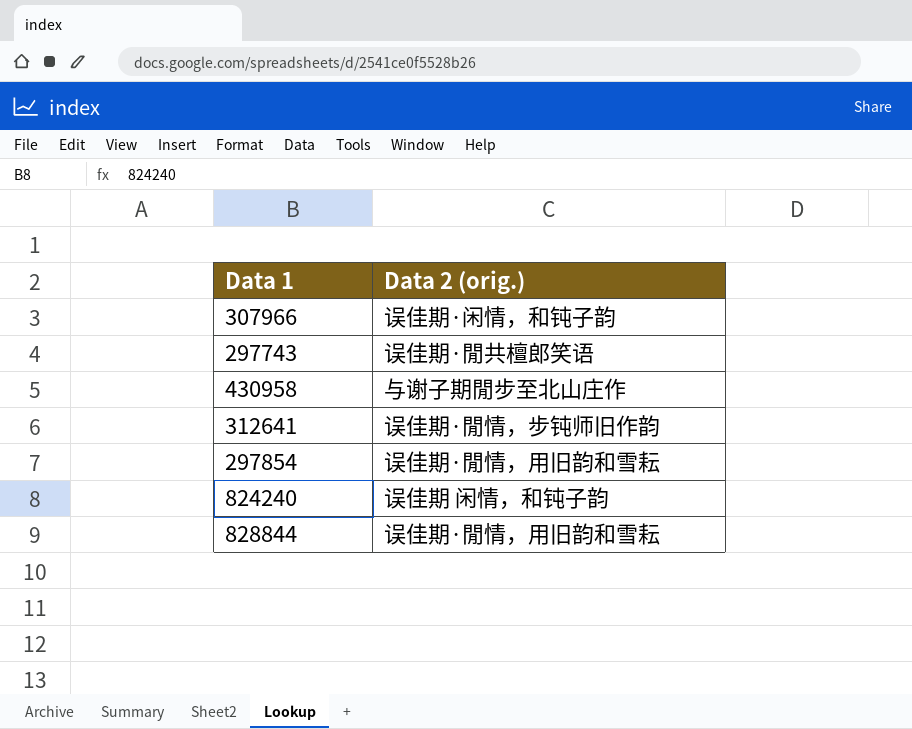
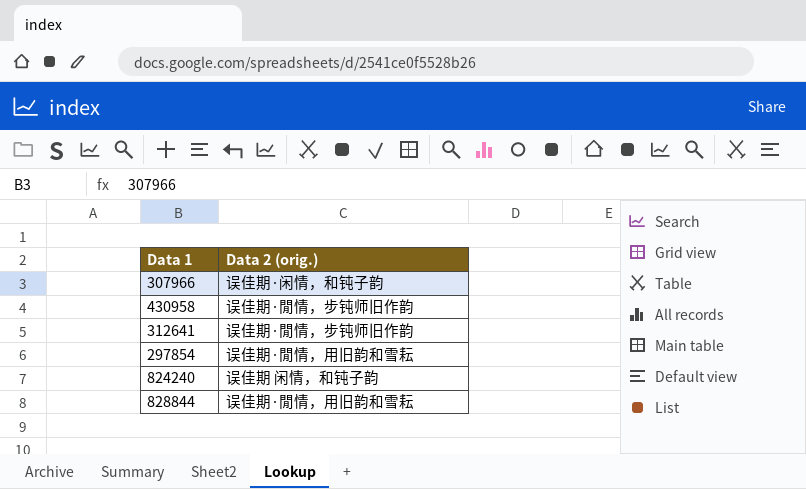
row 297743: 误佳期·閒共檀郎笑语 -> none
430958 | Data 2 (orig.): 与谢子期閒步至北山庄作 -> 误佳期·閒情，步钝师旧作韵

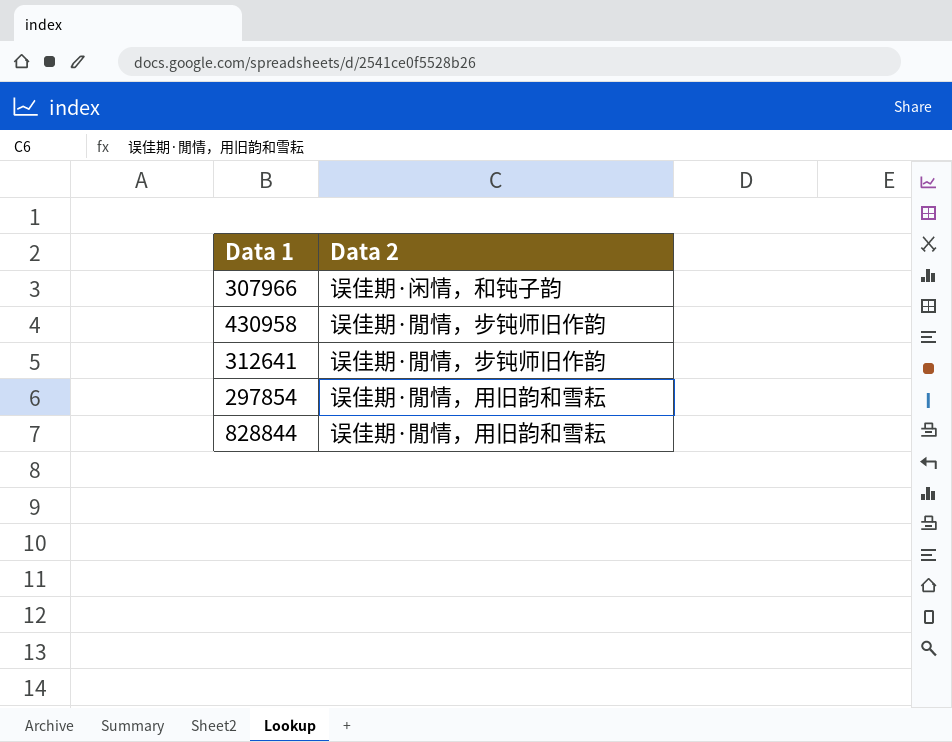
column name: Data 2 (orig.) -> Data 2
row 824240: 误佳期 闲情，和钝子韵 -> none

